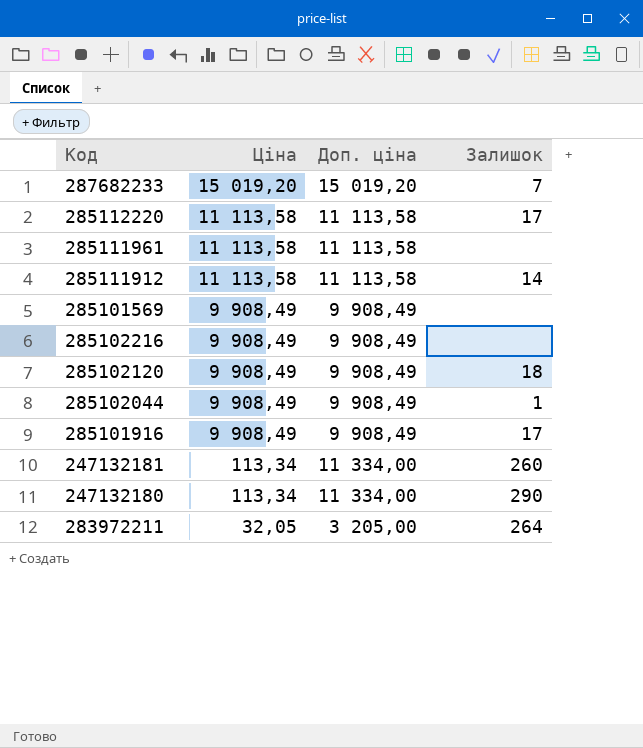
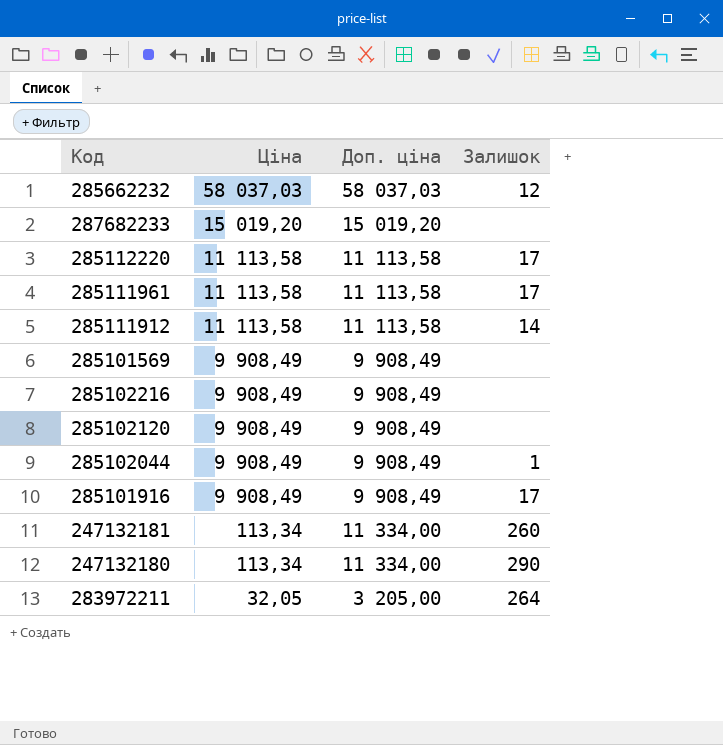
row 285662232: none -> 58 037,03 | 58 037,03 | 12
287682233 | Залишок: 7 -> none
285111961 | Залишок: none -> 17
285102120 | Залишок: 18 -> none

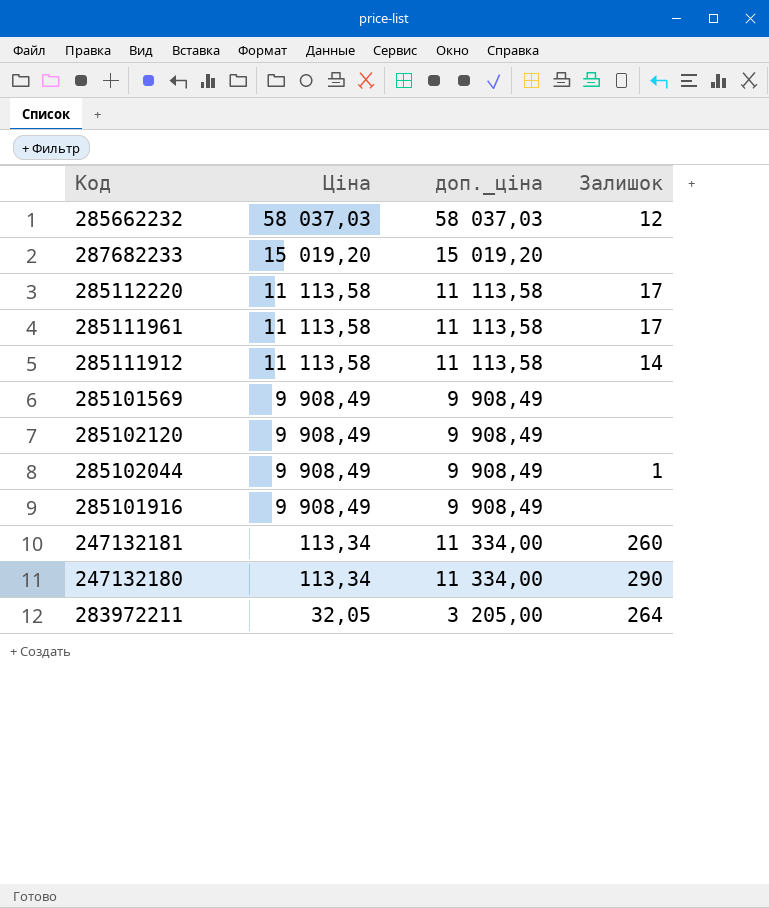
column name: Доп. ціна -> доп._ціна
row 285102216: 9 908,49 | 9 908,49 | none -> none
285101916 | Залишок: 17 -> none

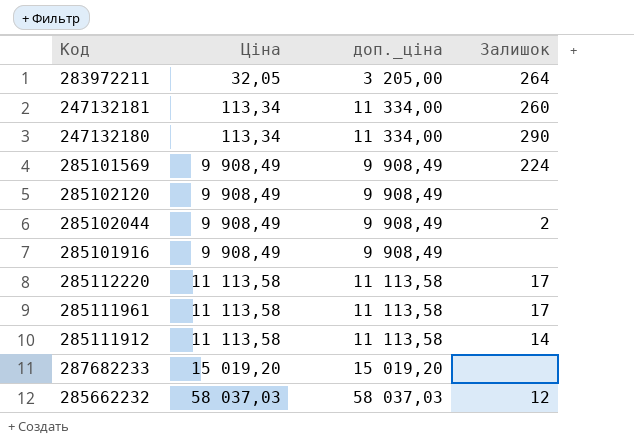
row order: Ціна descending -> Ціна ascending
285101569 | Залишок: none -> 224
285102044 | Залишок: 1 -> 2

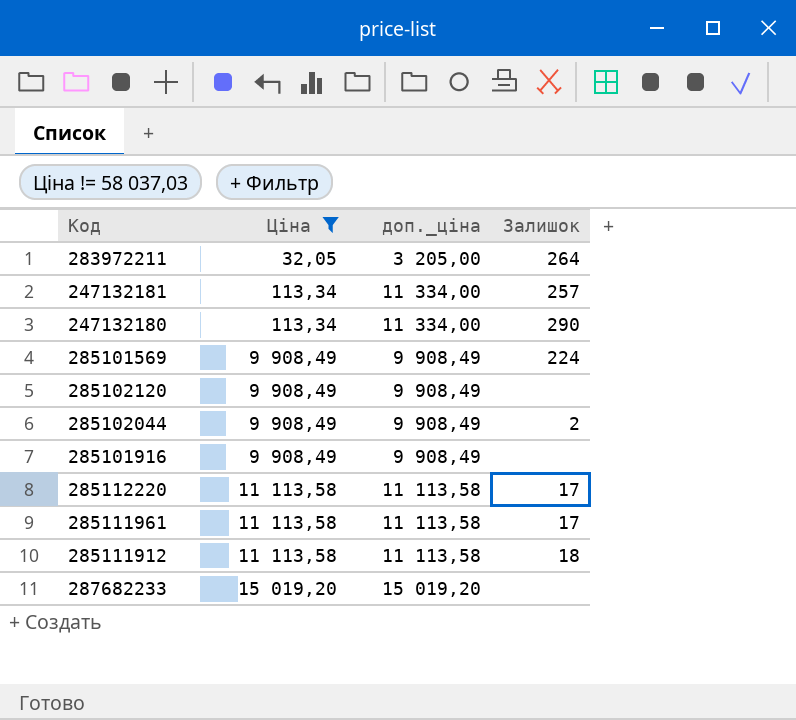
filter: none -> Ціна != 58 037,03
247132181 | Залишок: 260 -> 257
285111912 | Залишок: 14 -> 18

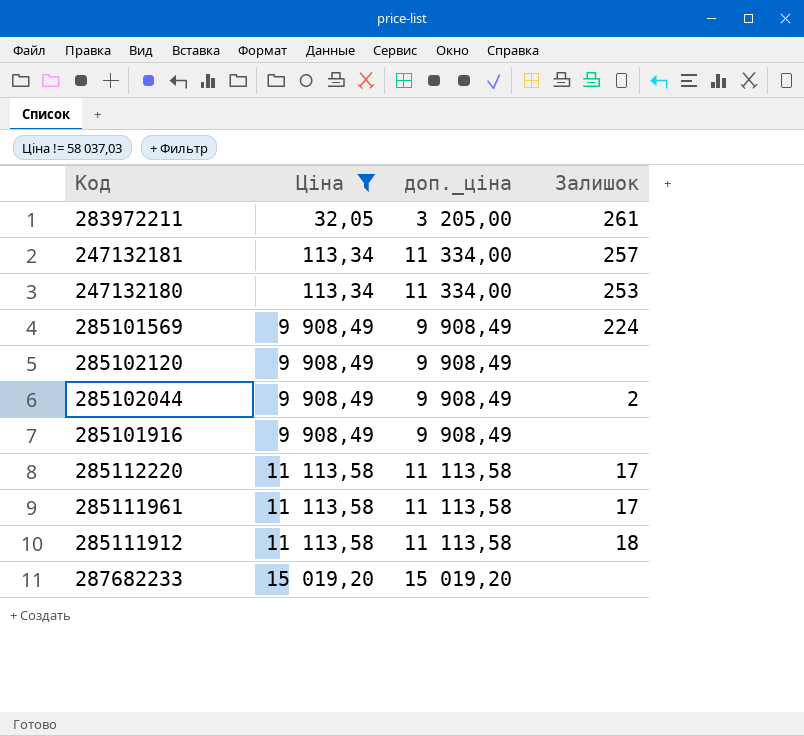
283972211 | Залишок: 264 -> 261
247132180 | Залишок: 290 -> 253

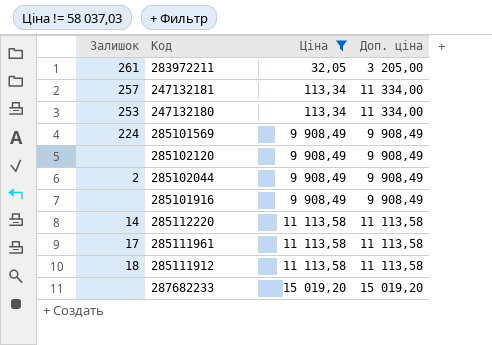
column Залишок | position: 4 -> 1
column name: доп._ціна -> Доп. ціна
285112220 | Залишок: 17 -> 14

